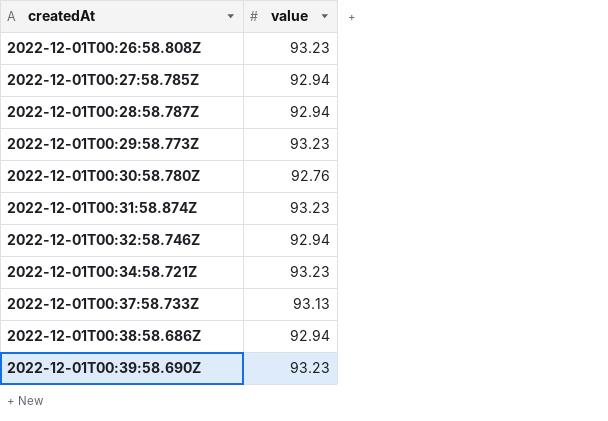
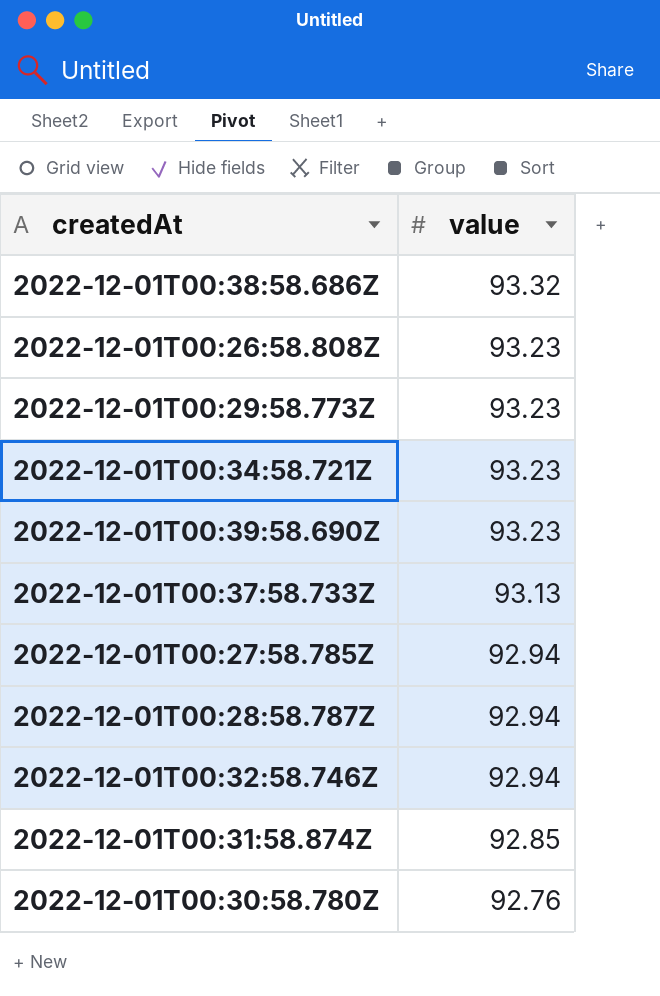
row order: createdAt ascending -> value descending
2022-12-01T00:38:58.686Z | value: 92.94 -> 93.32
2022-12-01T00:31:58.874Z | value: 93.23 -> 92.85

